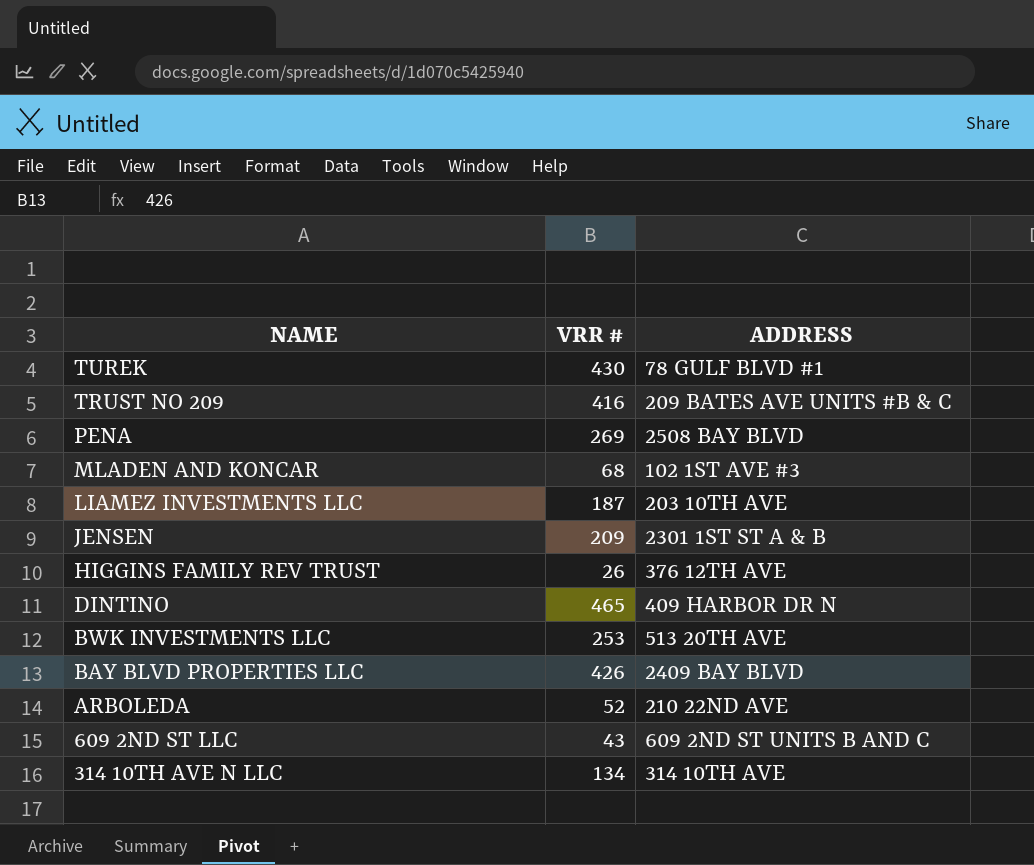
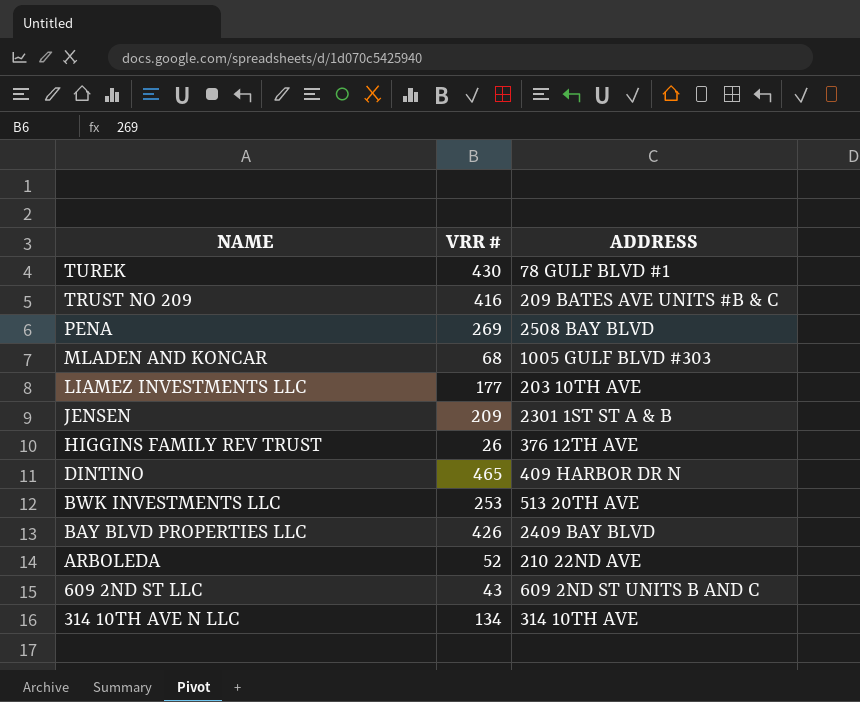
MLADEN AND KONCAR | ADDRESS: 102 1ST AVE #3 -> 1005 GULF BLVD #303
LIAMEZ INVESTMENTS LLC | VRR #: 187 -> 177

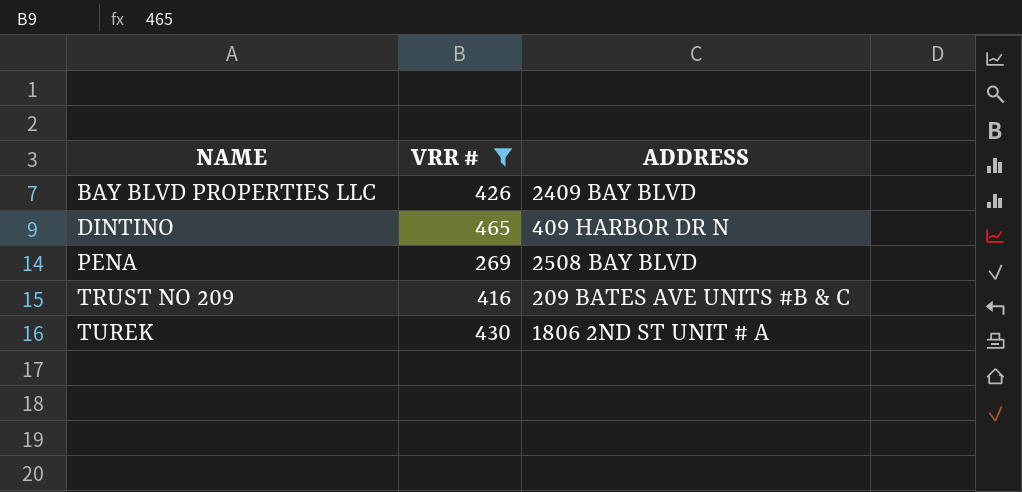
filter: none -> VRR # >= 269
row order: NAME descending -> NAME ascending
TUREK | ADDRESS: 78 GULF BLVD #1 -> 1806 2ND ST UNIT # A

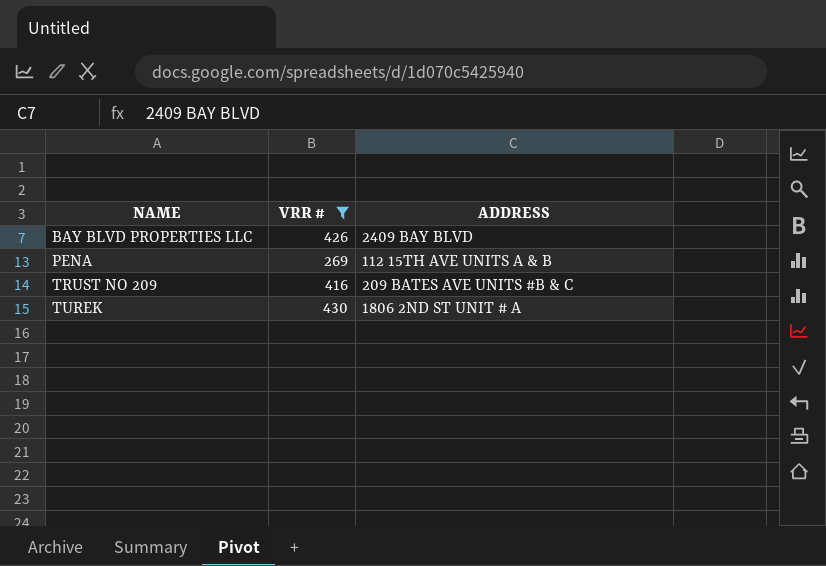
row DINTINO: 465 | 409 HARBOR DR N -> none
PENA | ADDRESS: 2508 BAY BLVD -> 112 15TH AVE UNITS A & B

